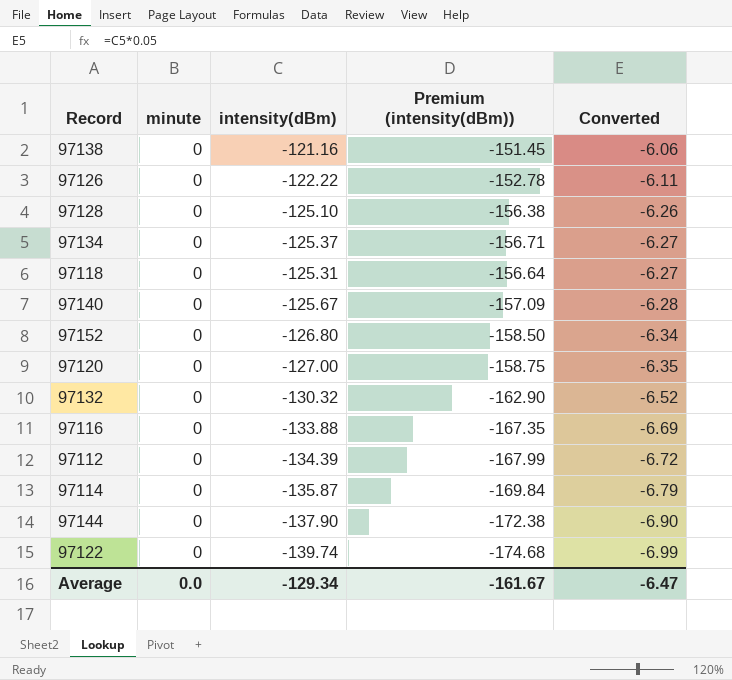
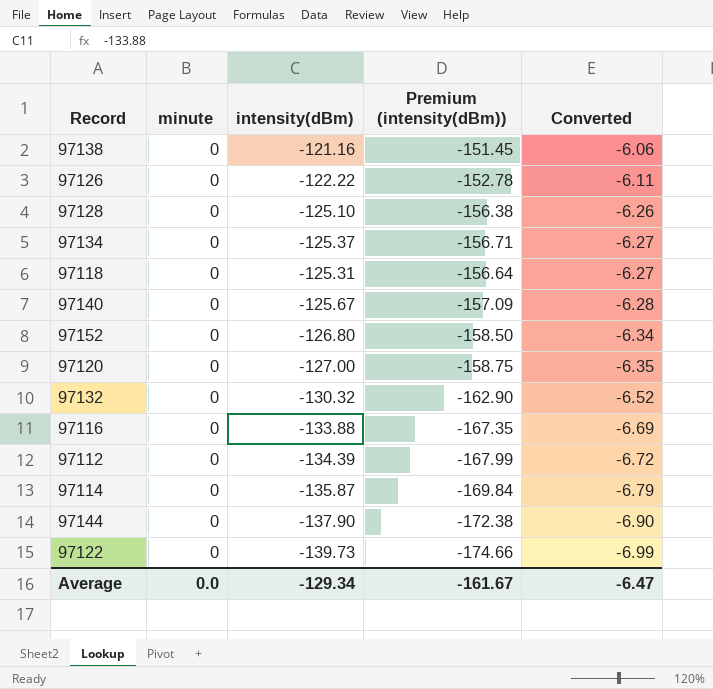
97122 | intensity(dBm): -139.74 -> -139.73
97122 | Premium (intensity(dBm)): -174.68 -> -174.66

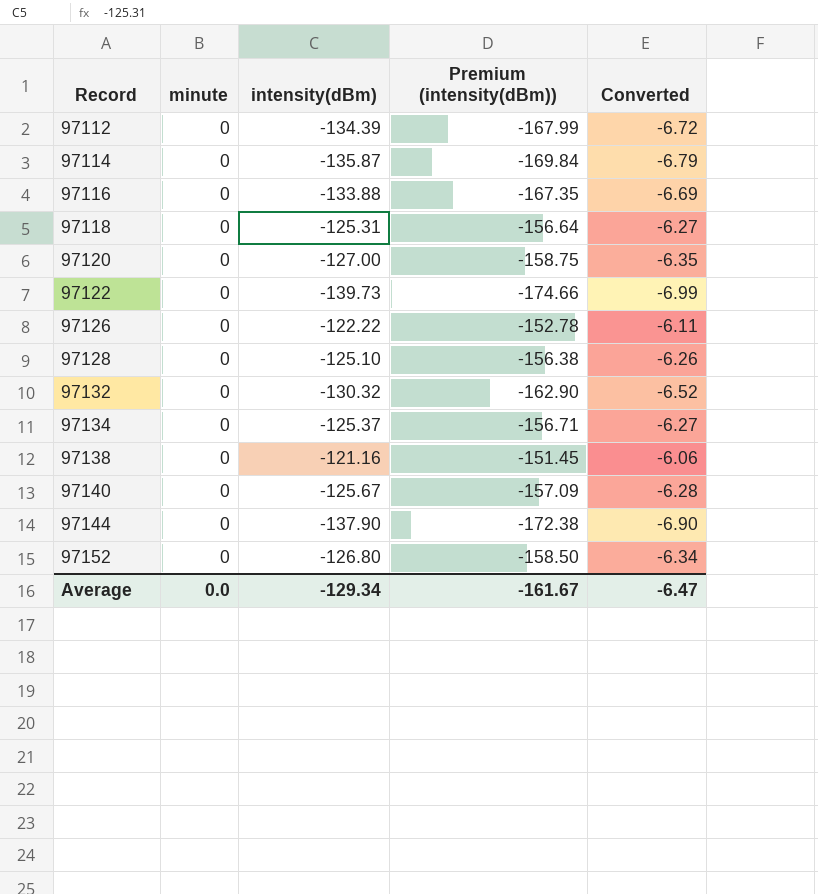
row order: Converted descending -> Record ascending

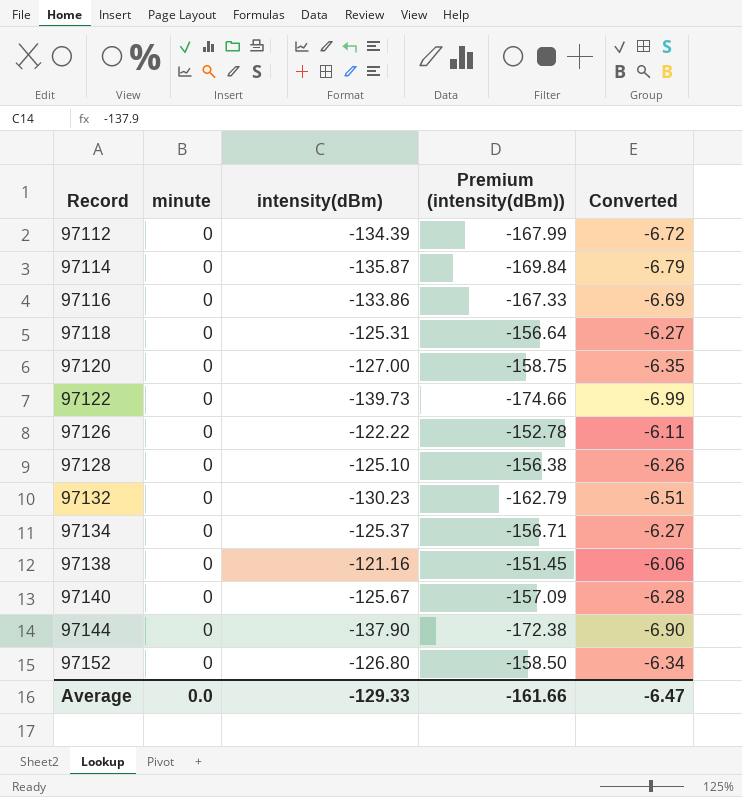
97116 | intensity(dBm): -133.88 -> -133.86
97116 | Premium (intensity(dBm)): -167.35 -> -167.33
97132 | intensity(dBm): -130.32 -> -130.23
97132 | Premium (intensity(dBm)): -162.90 -> -162.79
97132 | Converted: -6.52 -> -6.51
Average | intensity(dBm): -129.34 -> -129.33
Average | Premium (intensity(dBm)): -161.67 -> -161.66

